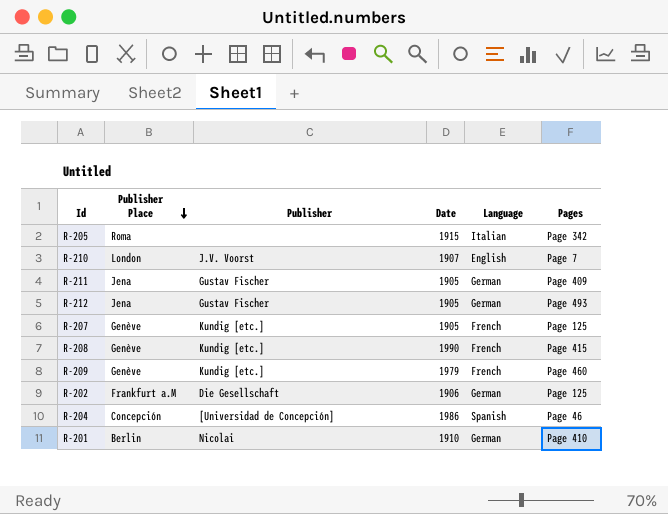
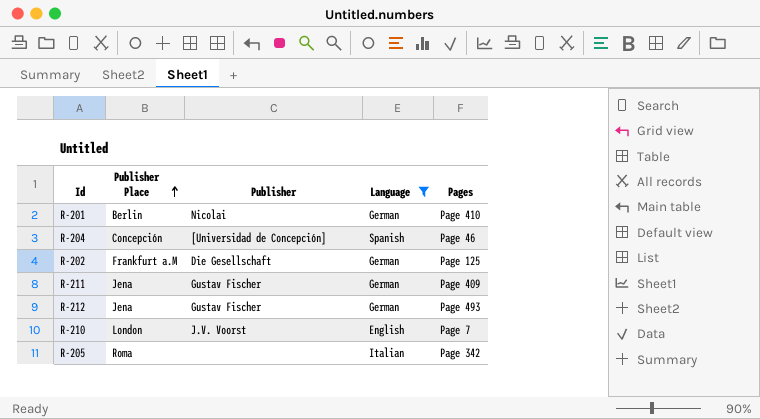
filter: none -> Language != French
row order: Publisher Place descending -> Publisher Place ascending
column Date | position: 4 -> none

